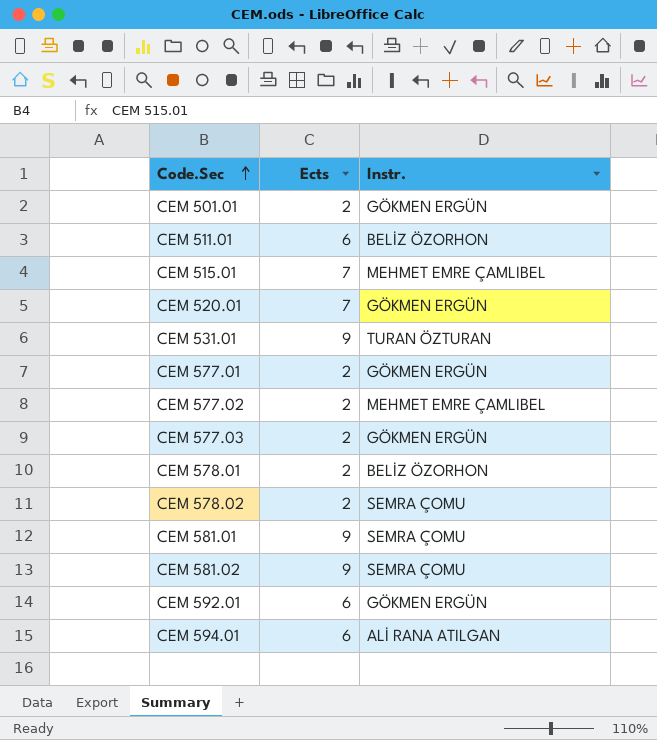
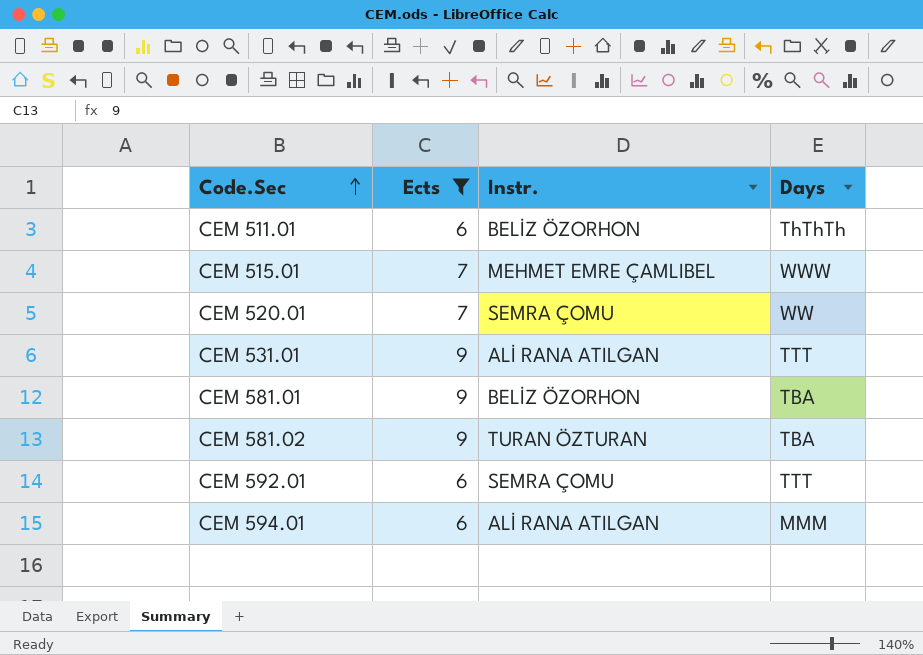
filter: none -> Ects != 2
column Days | position: none -> 4
CEM 520.01 | Instr.: GÖKMEN ERGÜN -> SEMRA ÇOMU
CEM 531.01 | Instr.: TURAN ÖZTURAN -> ALİ RANA ATILGAN
CEM 581.01 | Instr.: SEMRA ÇOMU -> BELİZ ÖZORHON
CEM 581.02 | Instr.: SEMRA ÇOMU -> TURAN ÖZTURAN
CEM 592.01 | Instr.: GÖKMEN ERGÜN -> SEMRA ÇOMU

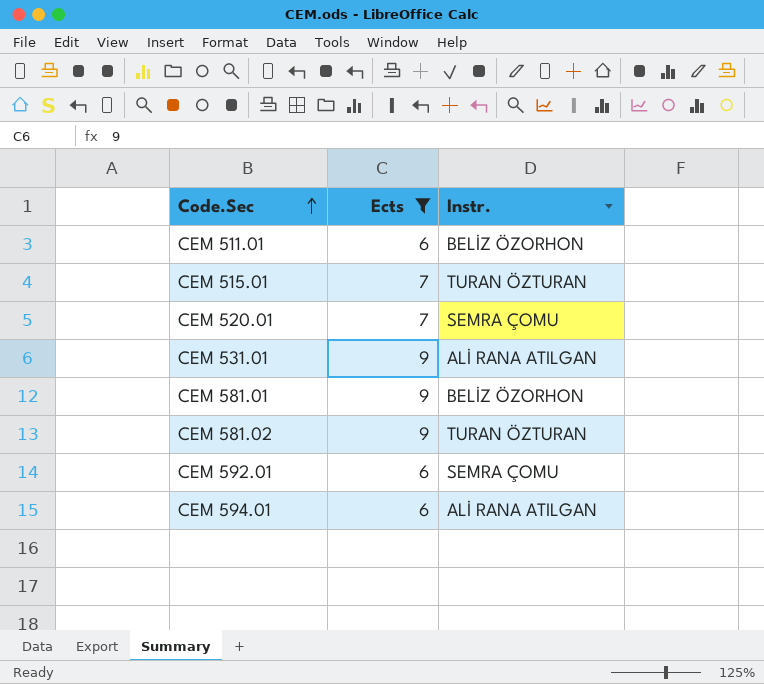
column Days | position: 4 -> none
CEM 515.01 | Instr.: MEHMET EMRE ÇAMLIBEL -> TURAN ÖZTURAN

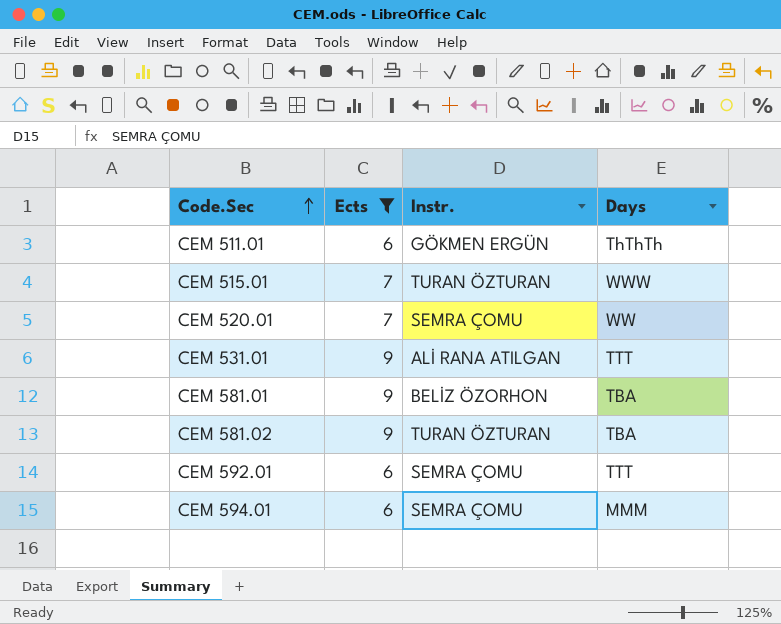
column Days | position: none -> 4
CEM 511.01 | Instr.: BELİZ ÖZORHON -> GÖKMEN ERGÜN
CEM 594.01 | Instr.: ALİ RANA ATILGAN -> SEMRA ÇOMU

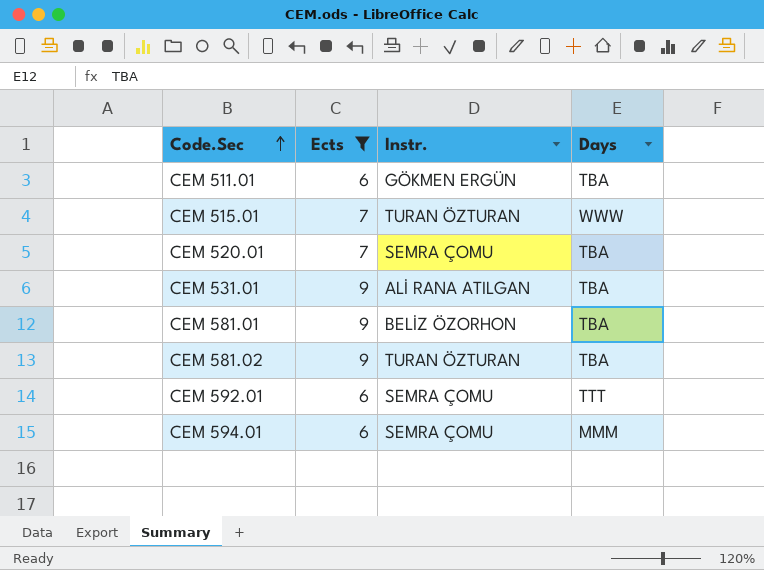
CEM 511.01 | Days: ThThTh -> TBA
CEM 520.01 | Days: WW -> TBA
CEM 531.01 | Days: TTT -> TBA

